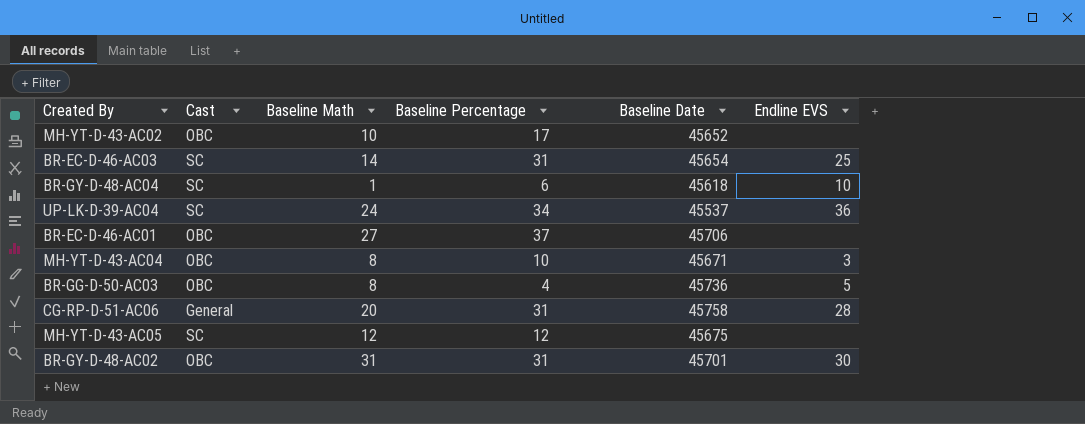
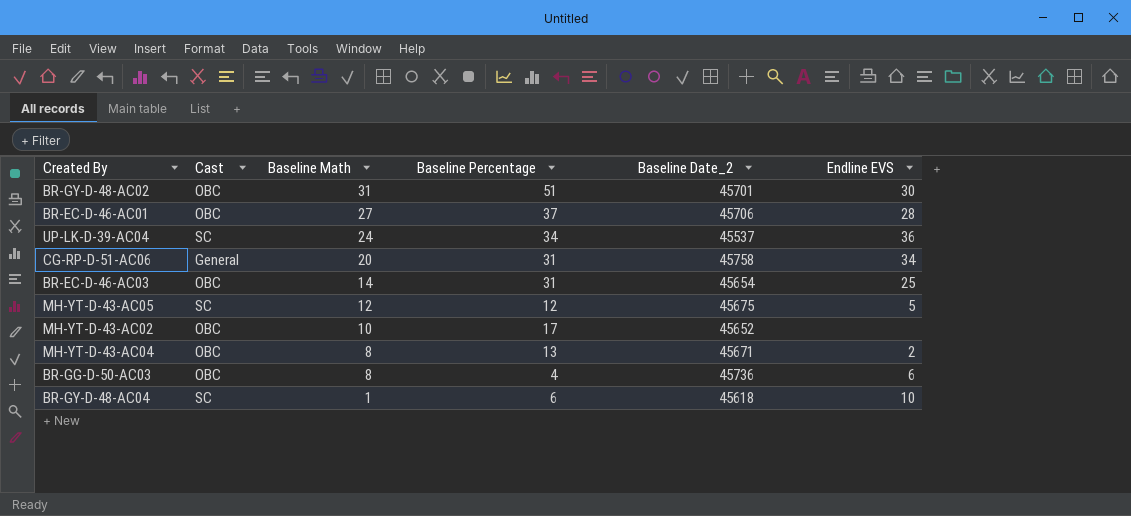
row order: none -> Baseline Math descending
column name: Baseline Date -> Baseline Date_2
BR-GY-D-48-AC02 | Baseline Percentage: 31 -> 51
BR-EC-D-46-AC01 | Endline EVS: none -> 28
CG-RP-D-51-AC06 | Endline EVS: 28 -> 34
BR-EC-D-46-AC03 | Cast: SC -> OBC
MH-YT-D-43-AC05 | Endline EVS: none -> 5
MH-YT-D-43-AC04 | Baseline Percentage: 10 -> 13
MH-YT-D-43-AC04 | Endline EVS: 3 -> 2
BR-GG-D-50-AC03 | Endline EVS: 5 -> 6

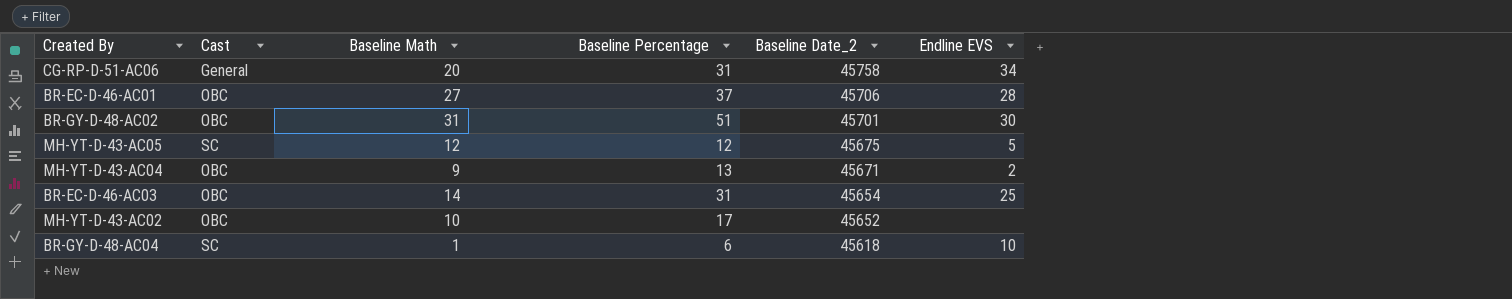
row order: Baseline Math descending -> Baseline Date_2 descending
row UP-LK-D-39-AC04: SC | 24 | 34 | 45537 | 36 -> none
row BR-GG-D-50-AC03: OBC | 8 | 4 | 45736 | 6 -> none
MH-YT-D-43-AC04 | Baseline Math: 8 -> 9

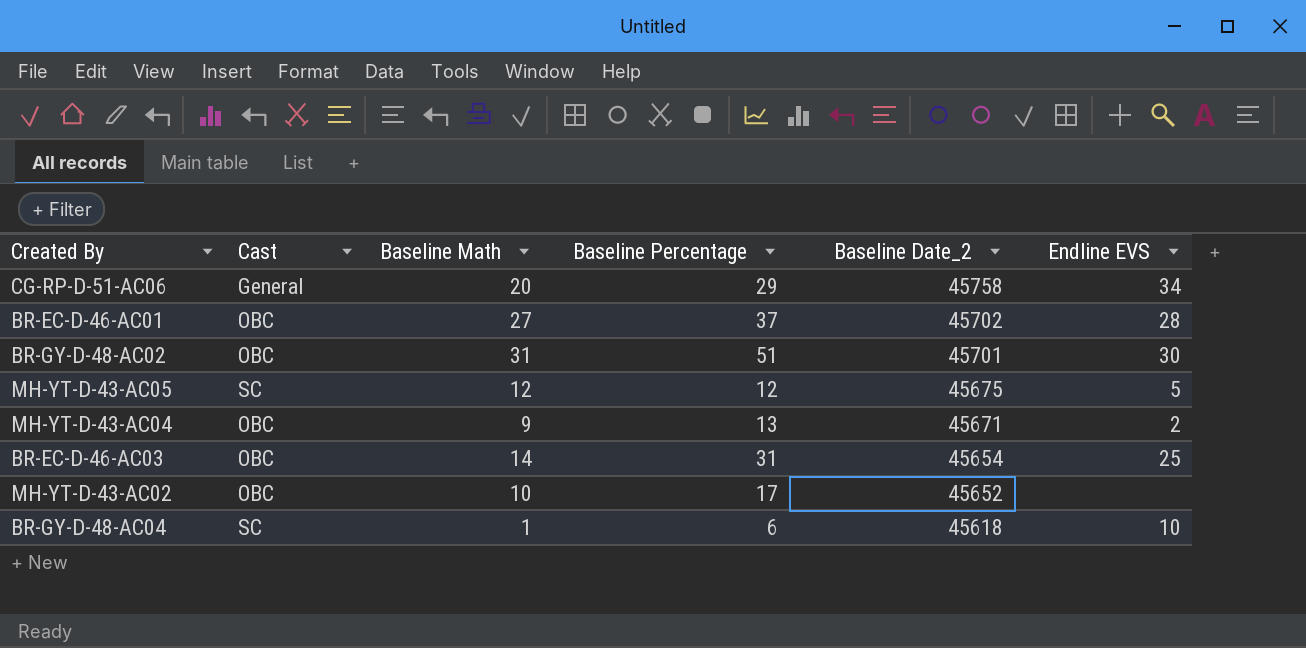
CG-RP-D-51-AC06 | Baseline Percentage: 31 -> 29
BR-EC-D-46-AC01 | Baseline Date_2: 45706 -> 45702

